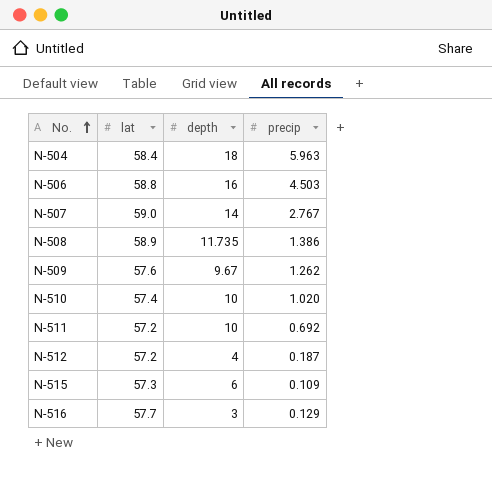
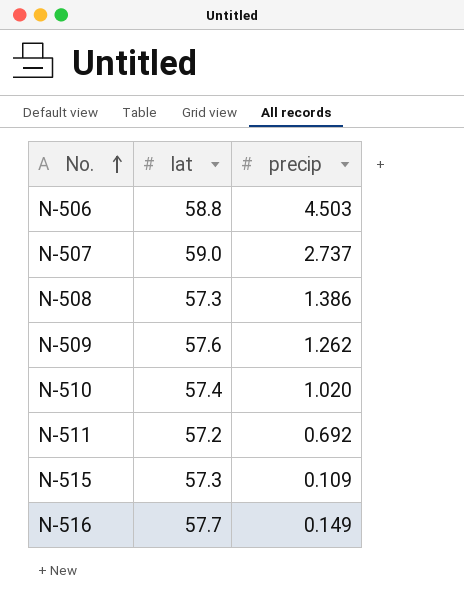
column depth | position: 3 -> none
row N-504: 58.4 | 18 | 5.963 -> none
row N-512: 57.2 | 4 | 0.187 -> none
N-507 | precip: 2.767 -> 2.737
N-508 | lat: 58.9 -> 57.3
N-516 | precip: 0.129 -> 0.149

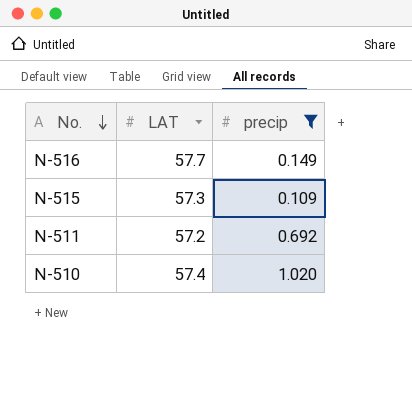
filter: none -> precip <= 1.020
row order: No. ascending -> No. descending
column name: lat -> LAT

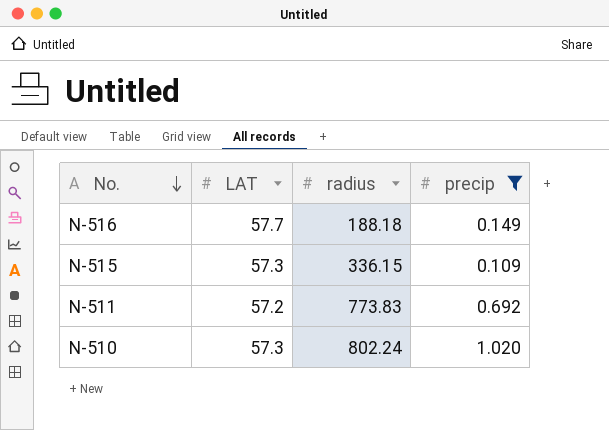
column radius | position: none -> 3
N-510 | LAT: 57.4 -> 57.3

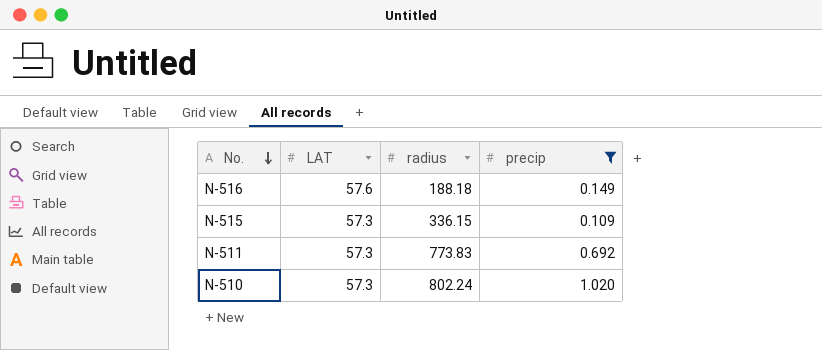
N-516 | LAT: 57.7 -> 57.6
N-511 | LAT: 57.2 -> 57.3

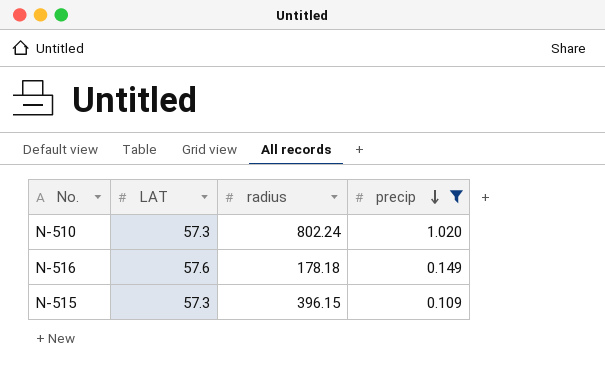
row order: No. descending -> precip descending
row N-511: 57.3 | 773.83 | 0.692 -> none
N-516 | radius: 188.18 -> 178.18
N-515 | radius: 336.15 -> 396.15

